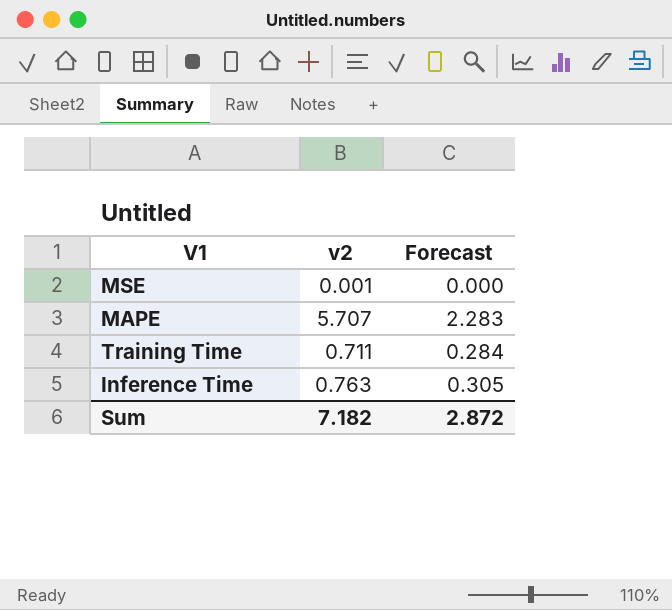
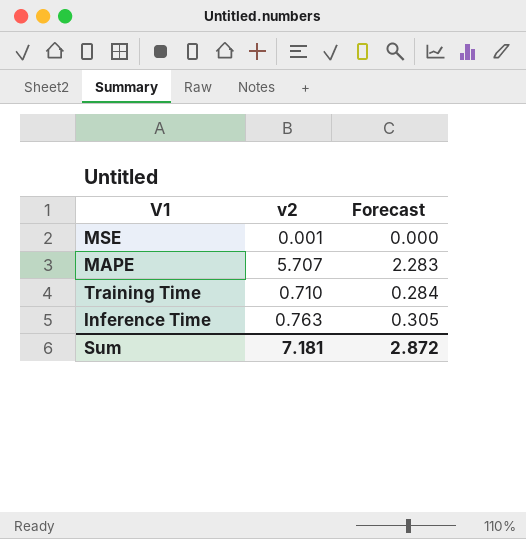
Training Time | v2: 0.711 -> 0.710
Sum | v2: 7.182 -> 7.181

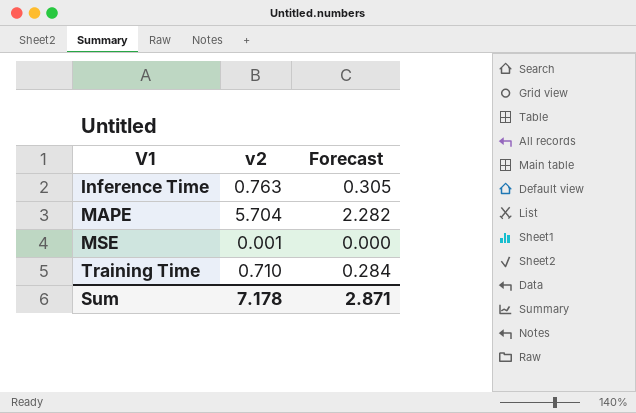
row order: none -> V1 ascending
MAPE | v2: 5.707 -> 5.704
MAPE | Forecast: 2.283 -> 2.282
Sum | v2: 7.181 -> 7.178
Sum | Forecast: 2.872 -> 2.871

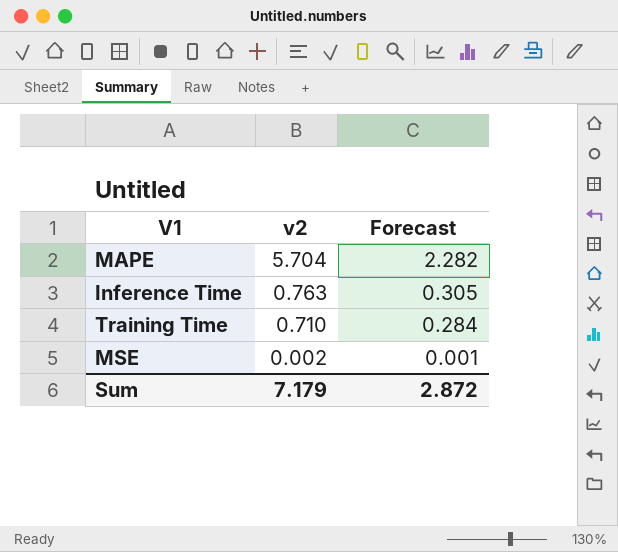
row order: V1 ascending -> v2 descending
MSE | v2: 0.001 -> 0.002
MSE | Forecast: 0.000 -> 0.001
Sum | v2: 7.178 -> 7.179
Sum | Forecast: 2.871 -> 2.872

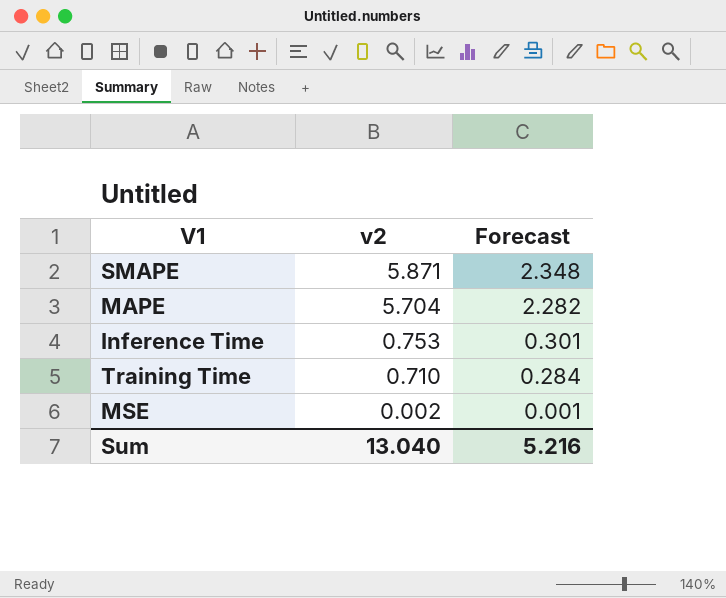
row SMAPE: none -> 5.871 | 2.348
Inference Time | v2: 0.763 -> 0.753
Inference Time | Forecast: 0.305 -> 0.301
Sum | v2: 7.179 -> 13.040
Sum | Forecast: 2.872 -> 5.216

